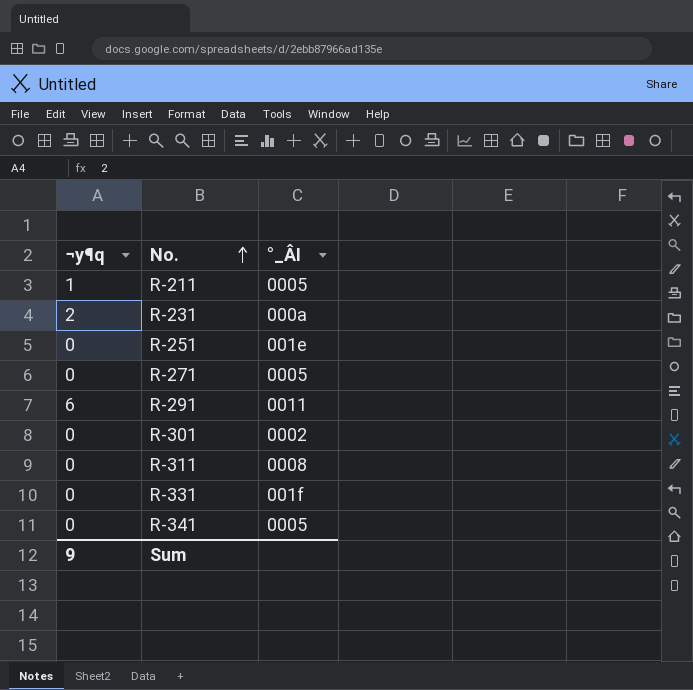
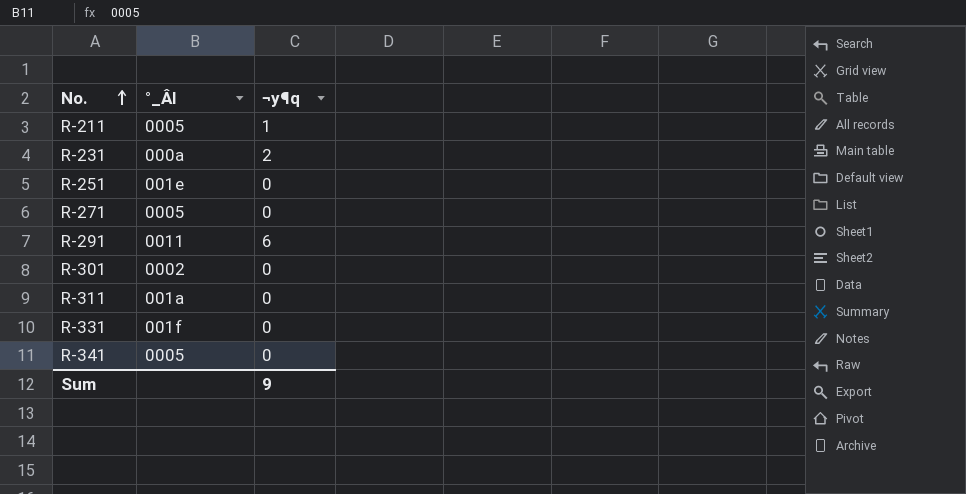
column ¬y¶q | position: 1 -> 3
R-311 | °_ÂI: 0008 -> 001a

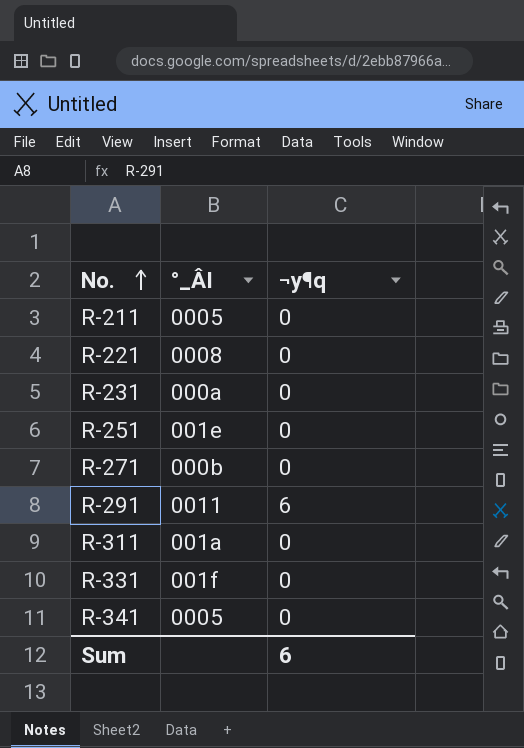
row R-301: 0002 | 0 -> none
R-211 | ¬y¶q: 1 -> 0
row R-221: none -> 0008 | 0
R-231 | ¬y¶q: 2 -> 0
R-271 | °_ÂI: 0005 -> 000b
Sum | ¬y¶q: 9 -> 6

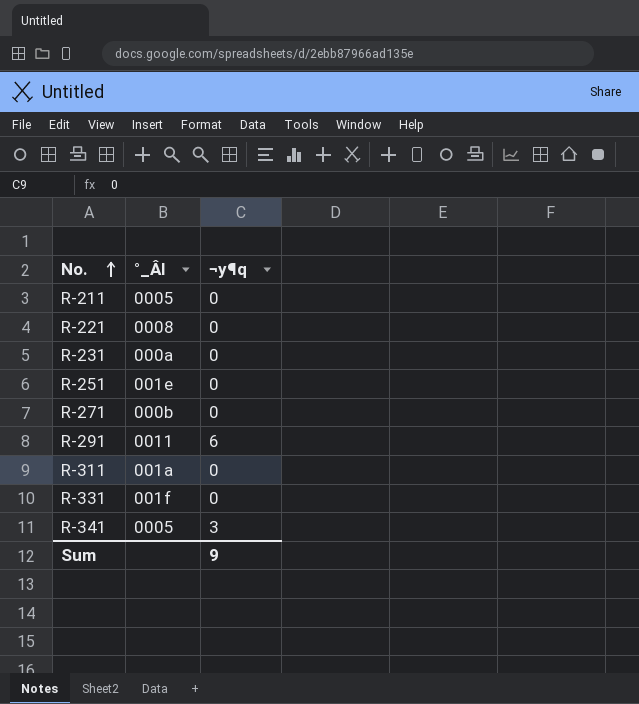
R-341 | ¬y¶q: 0 -> 3
Sum | ¬y¶q: 6 -> 9

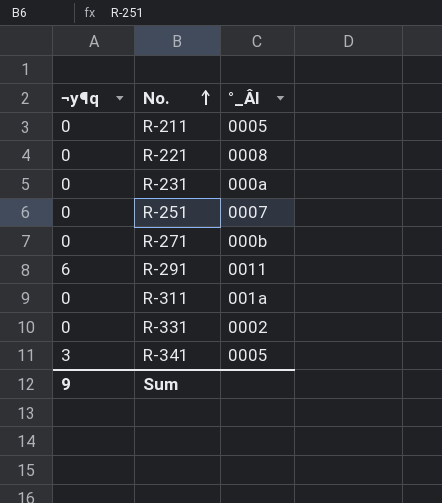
column ¬y¶q | position: 3 -> 1
R-251 | °_ÂI: 001e -> 0007
R-331 | °_ÂI: 001f -> 0002

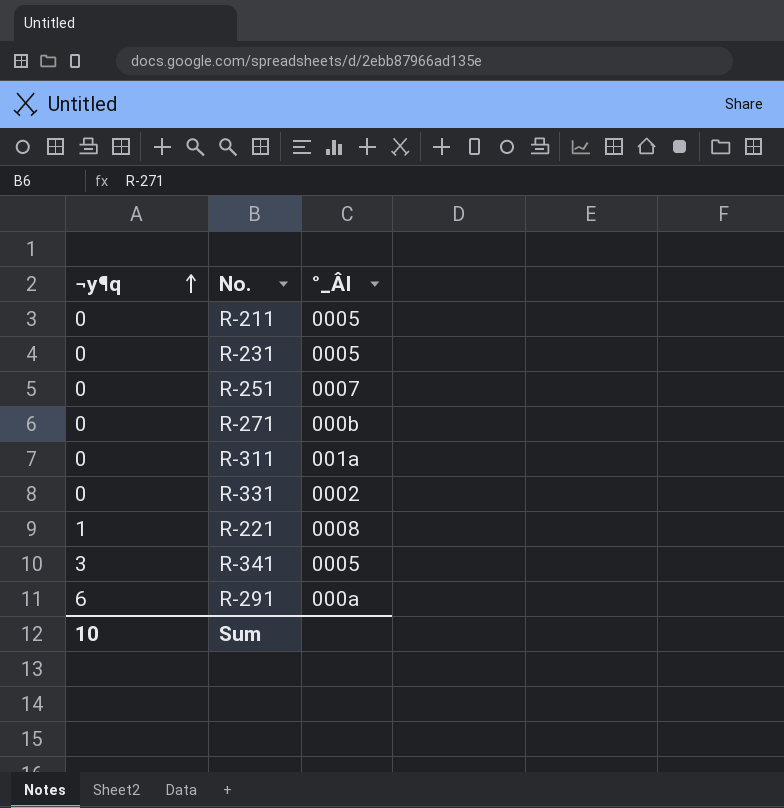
row order: No. ascending -> ¬y¶q ascending
R-231 | °_ÂI: 000a -> 0005
R-221 | ¬y¶q: 0 -> 1
R-291 | °_ÂI: 0011 -> 000a
Sum | ¬y¶q: 9 -> 10

